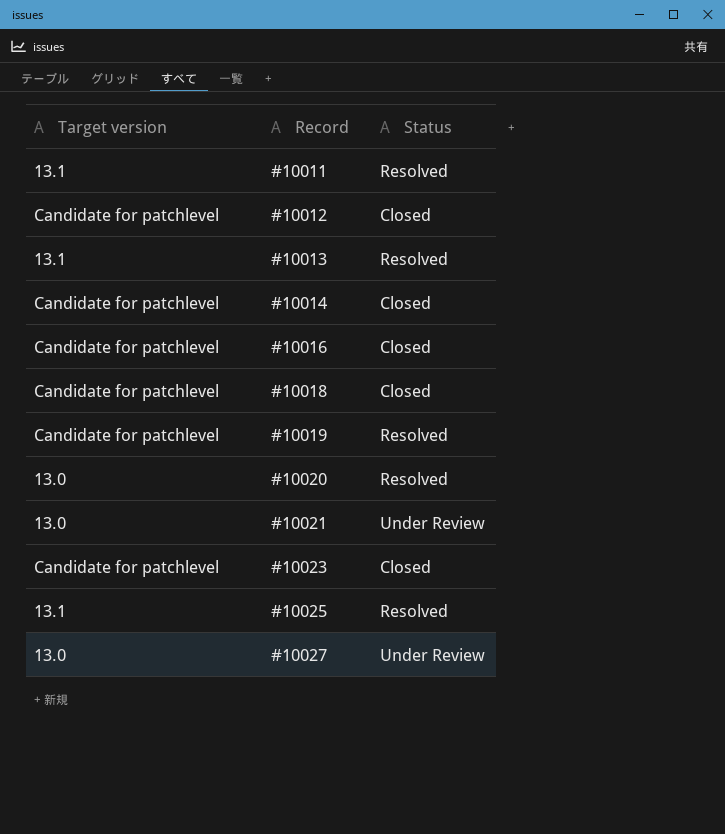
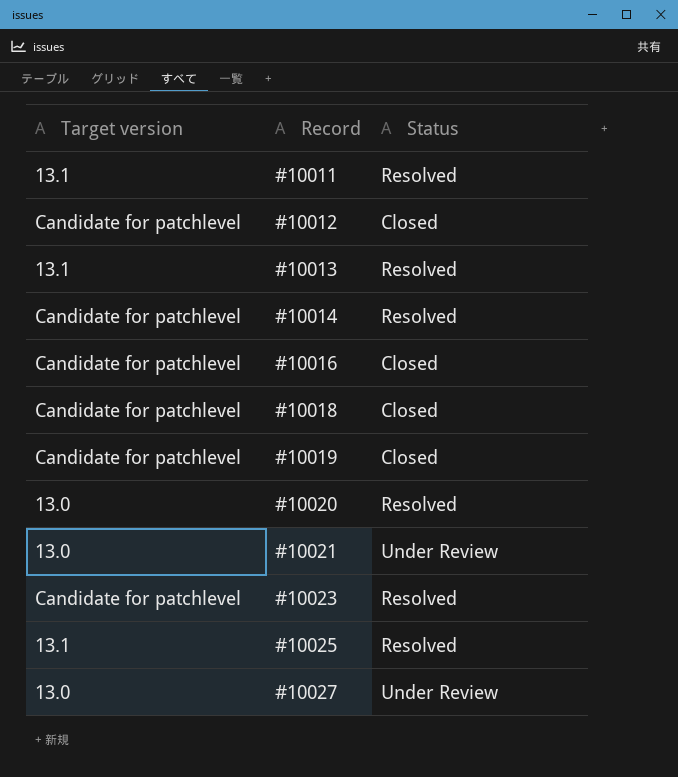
#10014 | Status: Closed -> Resolved
#10019 | Status: Resolved -> Closed
#10023 | Status: Closed -> Resolved

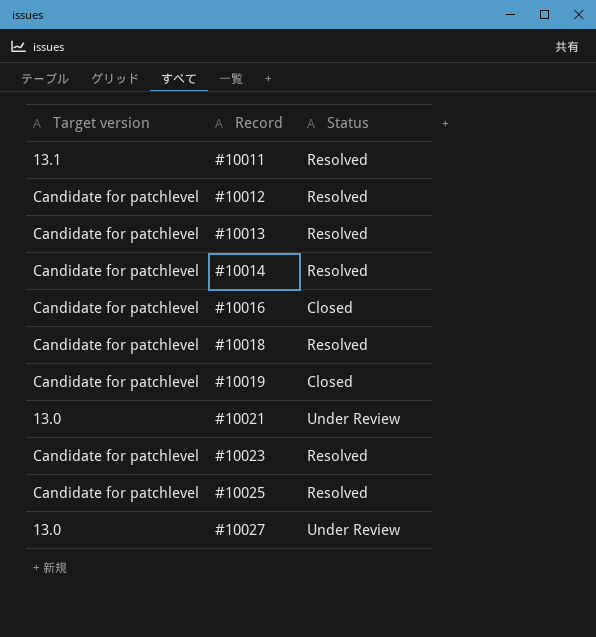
row #10020: 13.0 | Resolved -> none
#10012 | Status: Closed -> Resolved
#10013 | Target version: 13.1 -> Candidate for patchlevel
#10018 | Status: Closed -> Resolved
#10025 | Target version: 13.1 -> Candidate for patchlevel

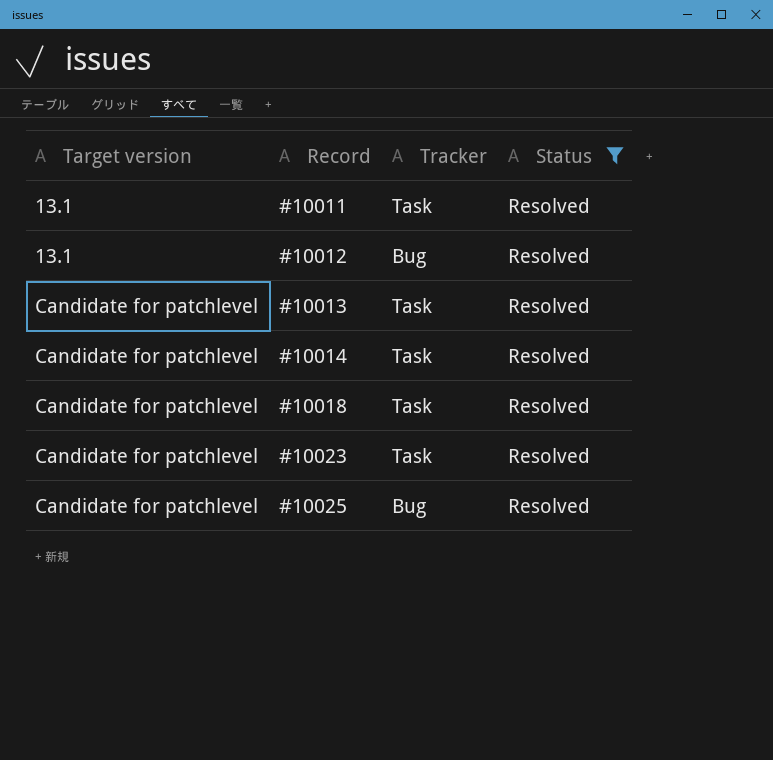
filter: none -> Status = Resolved
column Tracker | position: none -> 3
#10012 | Target version: Candidate for patchlevel -> 13.1

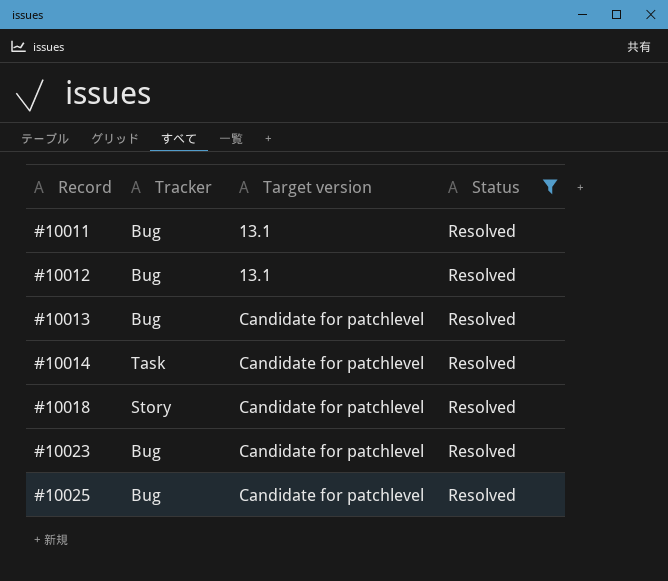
column Target version | position: 1 -> 3
#10011 | Tracker: Task -> Bug
#10013 | Tracker: Task -> Bug
#10018 | Tracker: Task -> Story
#10023 | Tracker: Task -> Bug

